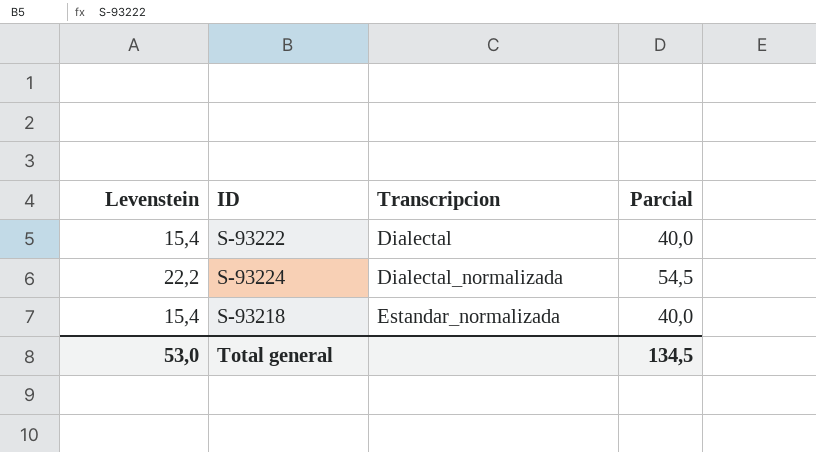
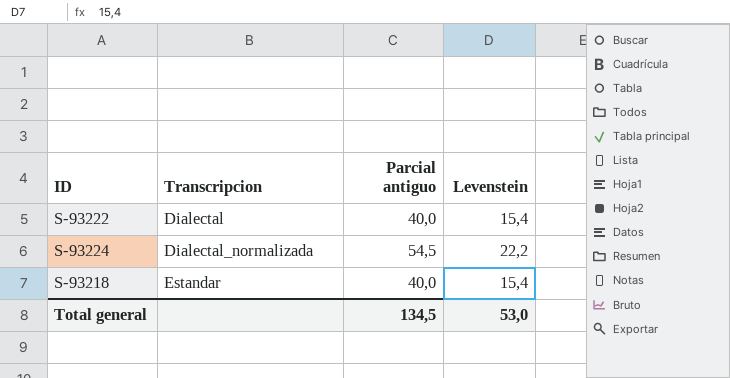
column name: Parcial -> Parcial antiguo
column Levenstein | position: 1 -> 4
S-93218 | Transcripcion: Estandar_normalizada -> Estandar

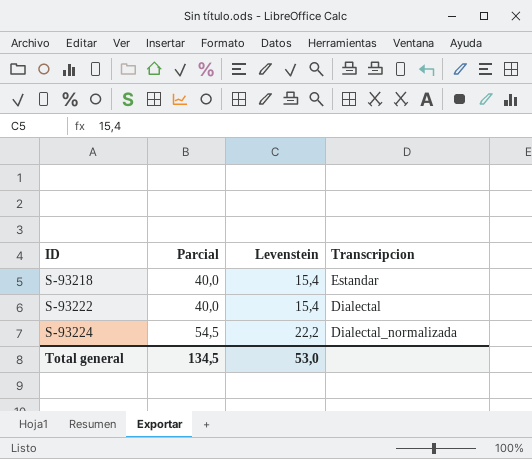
row order: Transcripcion ascending -> ID ascending
column name: Parcial antiguo -> Parcial
column Transcripcion | position: 2 -> 4

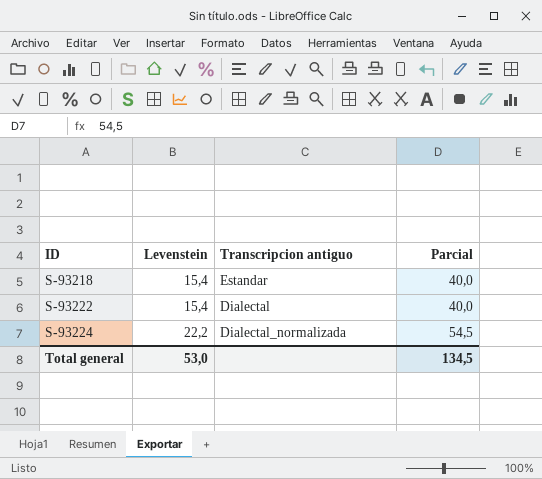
column name: Transcripcion -> Transcripcion antiguo
column Parcial | position: 2 -> 4

